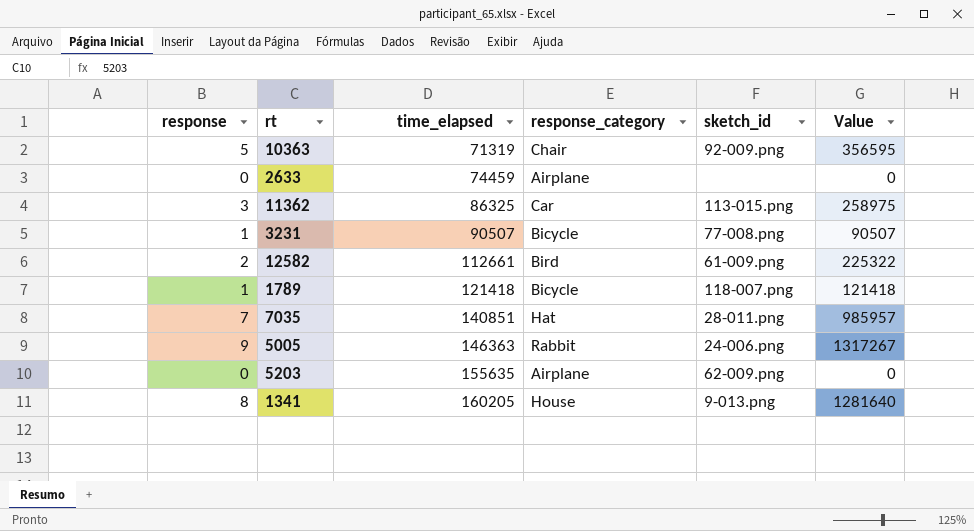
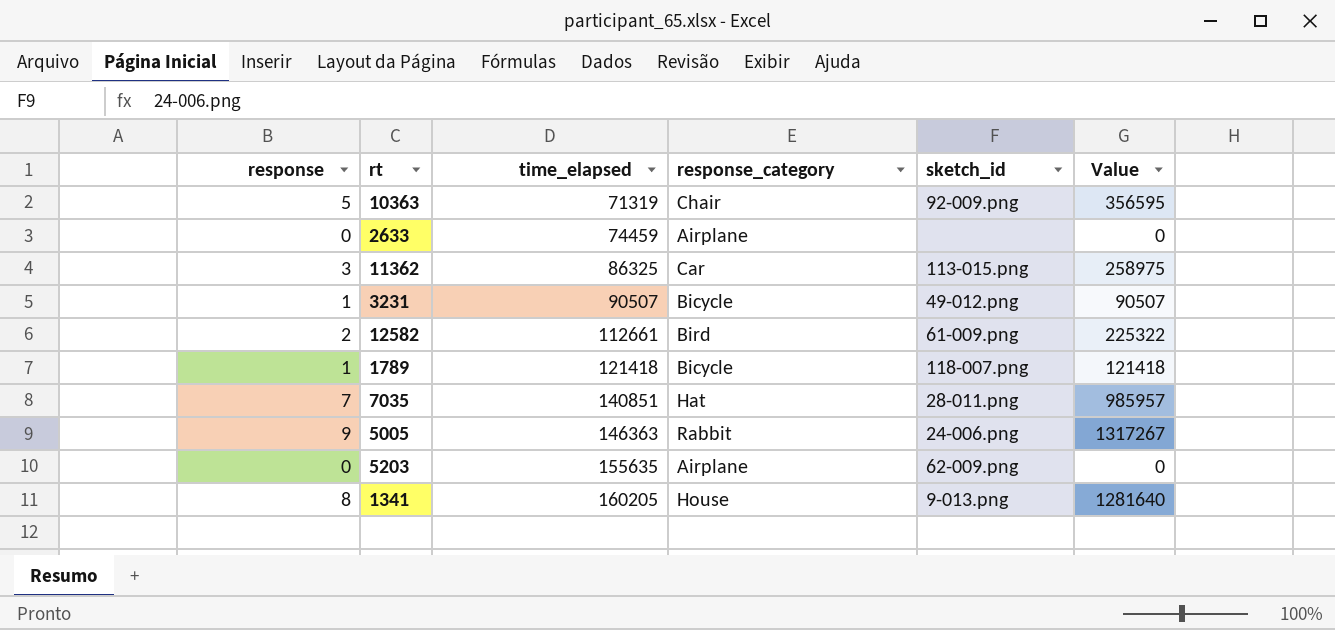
3231 | sketch_id: 77-008.png -> 49-012.png

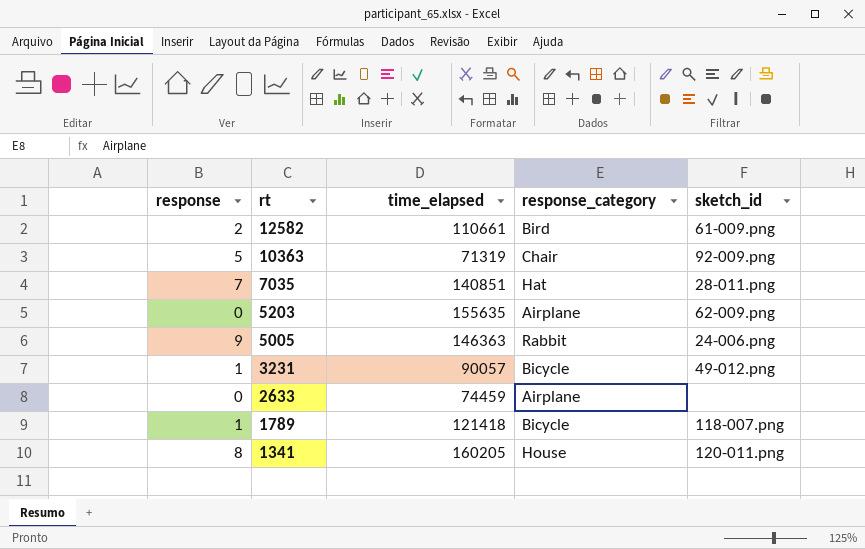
row order: time_elapsed ascending -> rt descending
column Value | formula: [response] * [time_elapsed] -> none
row 11362: 3 | 86325 | Car | 113-015.png | 258975 -> none
12582 | time_elapsed: 112661 -> 110661
3231 | time_elapsed: 90507 -> 90057
1341 | sketch_id: 9-013.png -> 120-011.png

